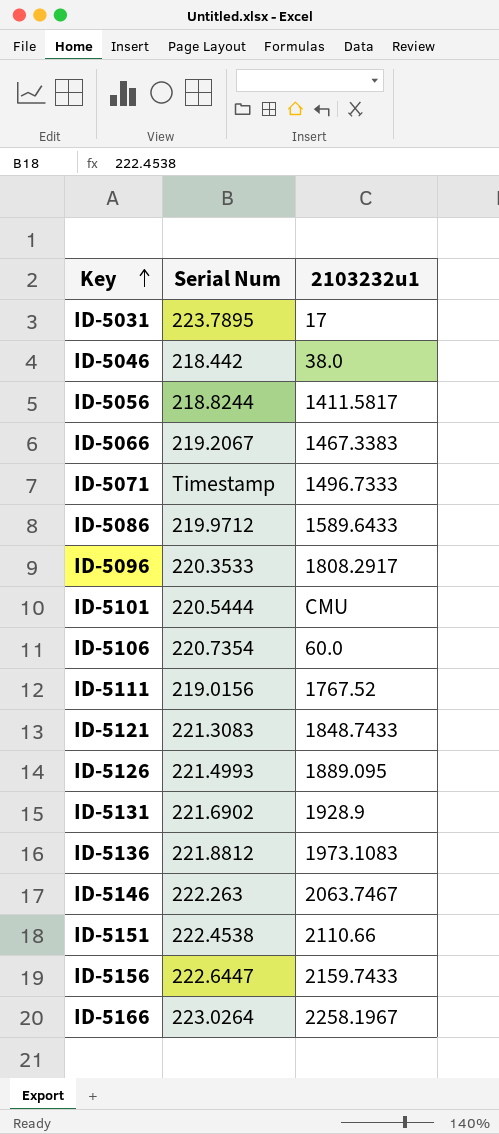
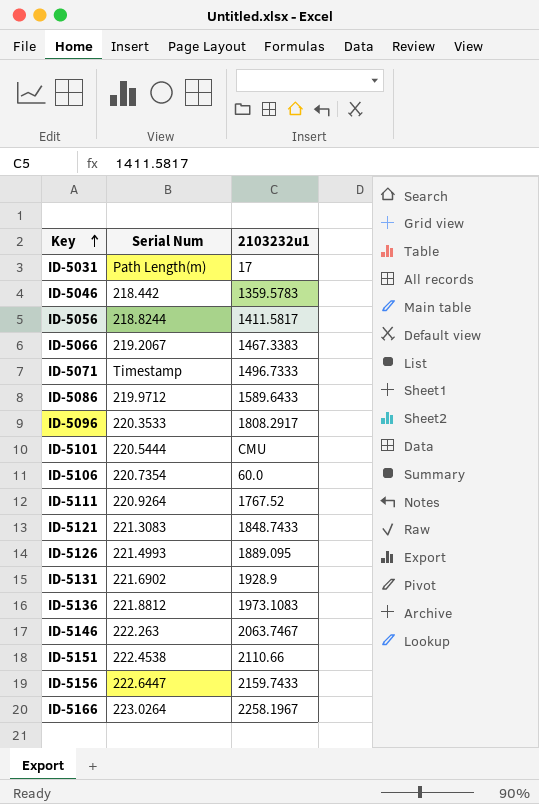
ID-5031 | Serial Num: 223.7895 -> Path Length(m)
ID-5046 | 2103232u1: 38.0 -> 1359.5783
ID-5111 | Serial Num: 219.0156 -> 220.9264

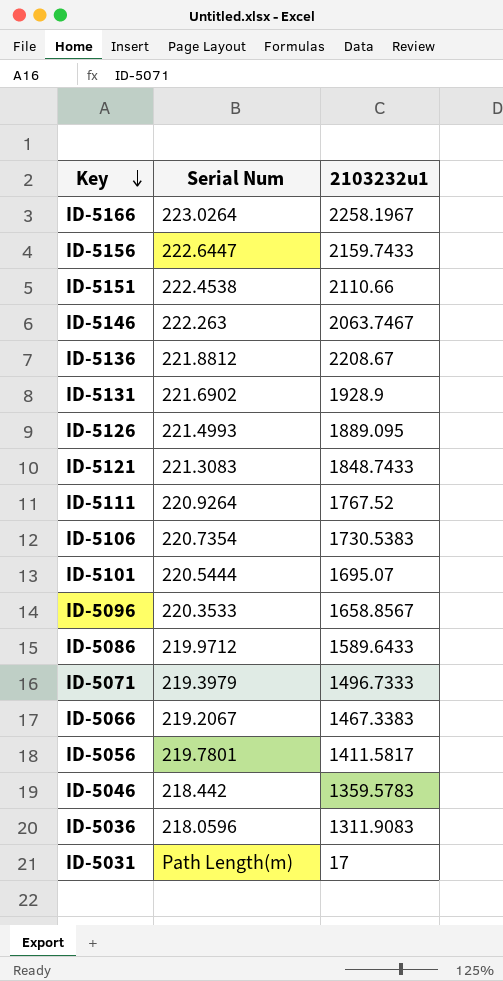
row order: Key ascending -> Key descending
ID-5136 | 2103232u1: 1973.1083 -> 2208.67
ID-5106 | 2103232u1: 60.0 -> 1730.5383
ID-5101 | 2103232u1: CMU -> 1695.07
ID-5096 | 2103232u1: 1808.2917 -> 1658.8567
ID-5071 | Serial Num: Timestamp -> 219.3979
ID-5056 | Serial Num: 218.8244 -> 219.7801
row ID-5036: none -> 218.0596 | 1311.9083

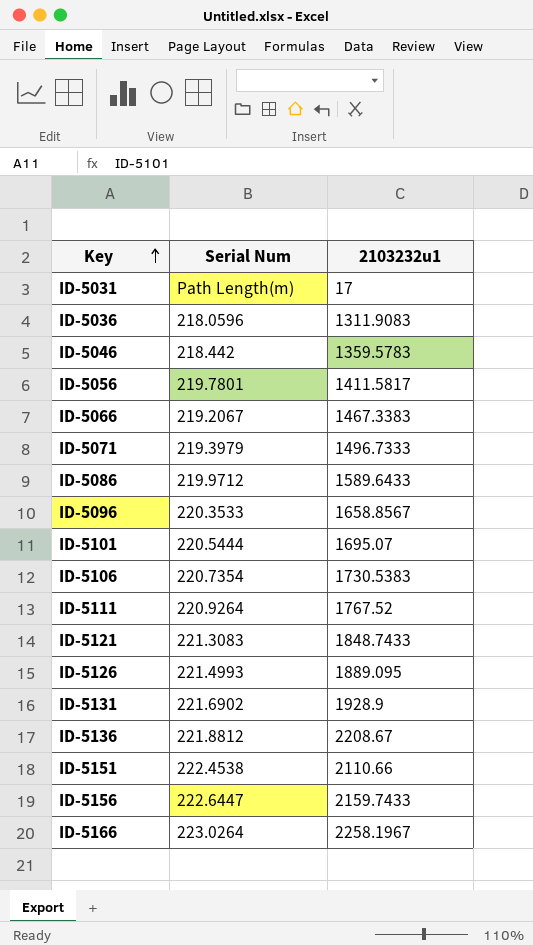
row order: Key descending -> Key ascending
row ID-5146: 222.263 | 2063.7467 -> none

